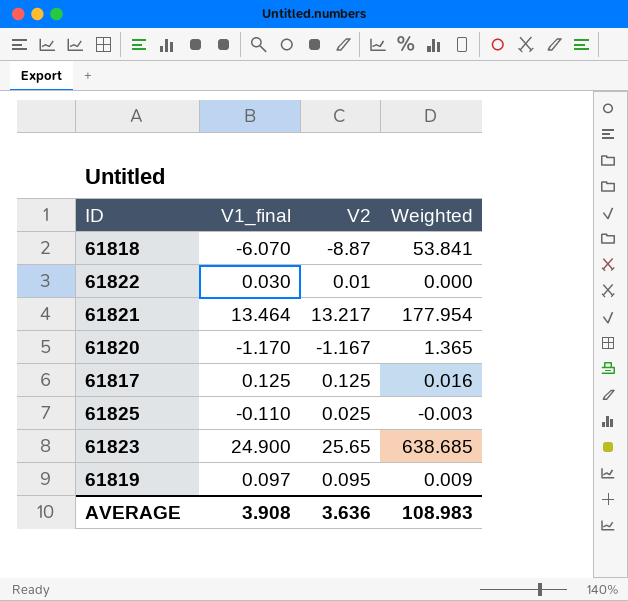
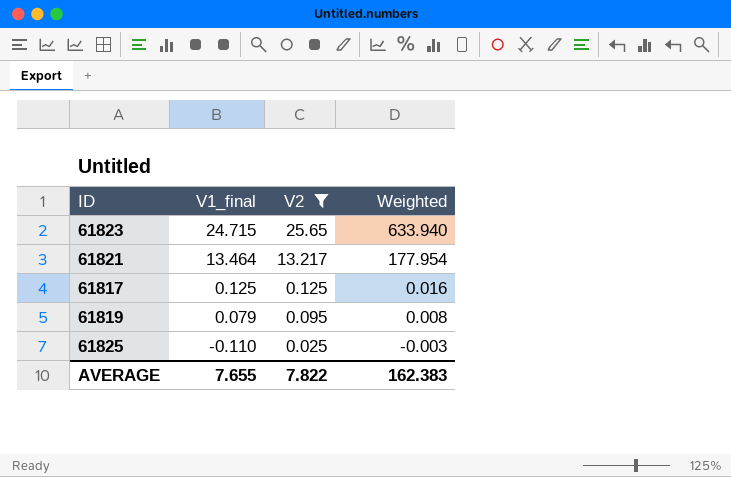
filter: none -> V2 >= 0.025
row order: none -> V1_final descending
61823 | V1_final: 24.900 -> 24.715
61823 | Weighted: 638.685 -> 633.940
61819 | V1_final: 0.097 -> 0.079
61819 | Weighted: 0.009 -> 0.008
AVERAGE | V1_final: 3.908 -> 7.655
AVERAGE | V2: 3.636 -> 7.822
AVERAGE | Weighted: 108.983 -> 162.383

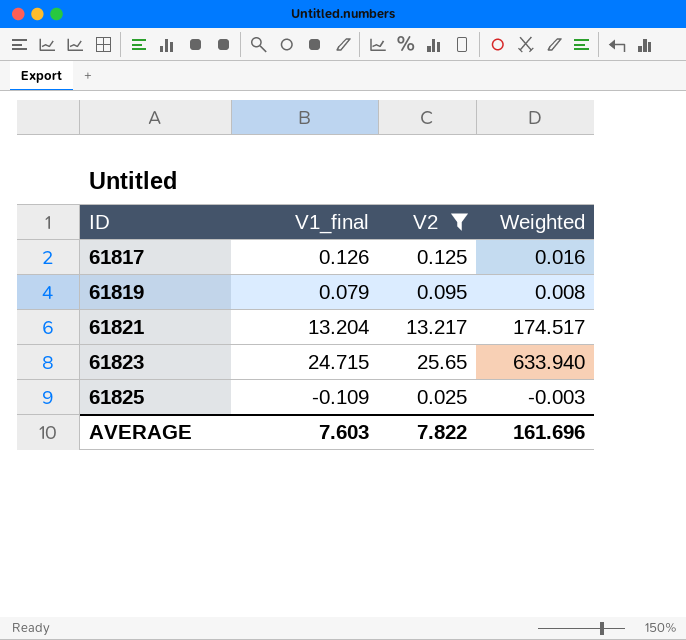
row order: V1_final descending -> ID ascending
61817 | V1_final: 0.125 -> 0.126
61821 | V1_final: 13.464 -> 13.204
61821 | Weighted: 177.954 -> 174.517
61825 | V1_final: -0.110 -> -0.109
AVERAGE | V1_final: 7.655 -> 7.603
AVERAGE | Weighted: 162.383 -> 161.696

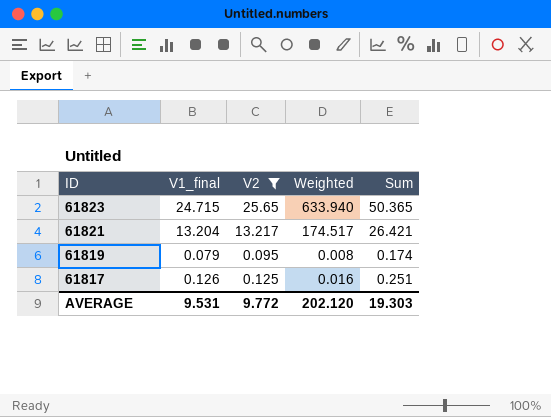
row order: ID ascending -> ID descending
column Sum | formula: none -> [V1_final] + [V2]
row 61825: -0.109 | 0.025 | -0.003 -> none
AVERAGE | V1_final: 7.603 -> 9.531
AVERAGE | V2: 7.822 -> 9.772
AVERAGE | Weighted: 161.696 -> 202.120

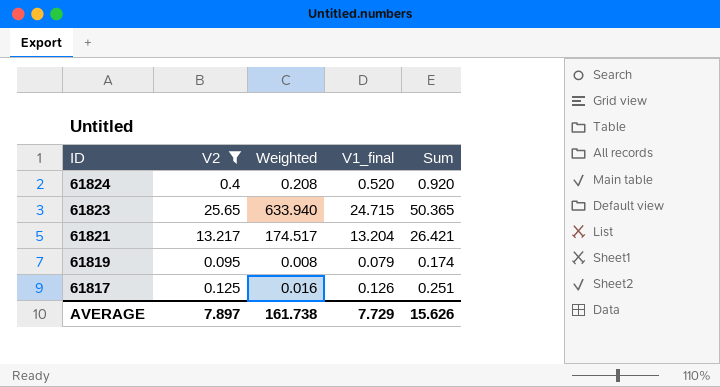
column V1_final | position: 2 -> 4
row 61824: none -> 0.4 | 0.208 | 0.520 | 0.920
AVERAGE | V2: 9.772 -> 7.897
AVERAGE | Weighted: 202.120 -> 161.738
AVERAGE | V1_final: 9.531 -> 7.729
AVERAGE | Sum: 19.303 -> 15.626

